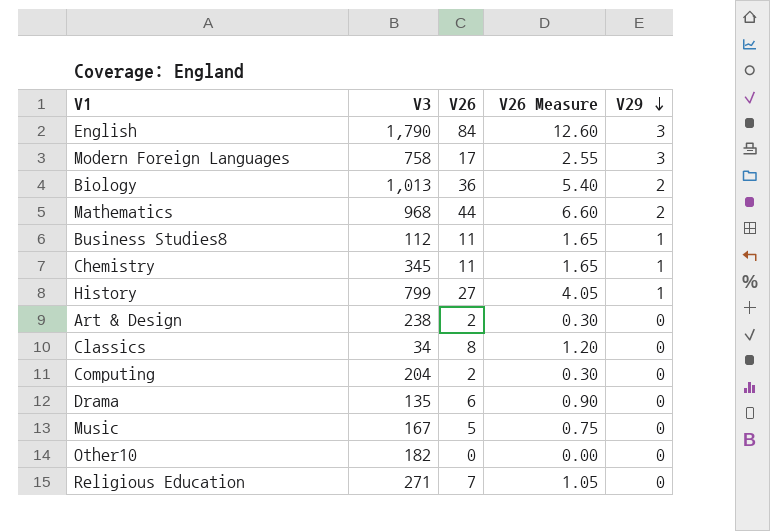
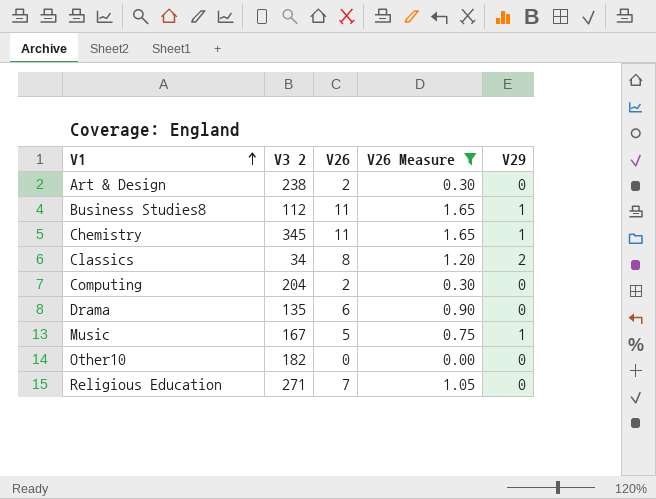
filter: none -> V26 Measure <= 1.65
row order: V29 descending -> V1 ascending
column name: V3 -> V3 2
Classics | V29: 0 -> 2
Music | V29: 0 -> 1

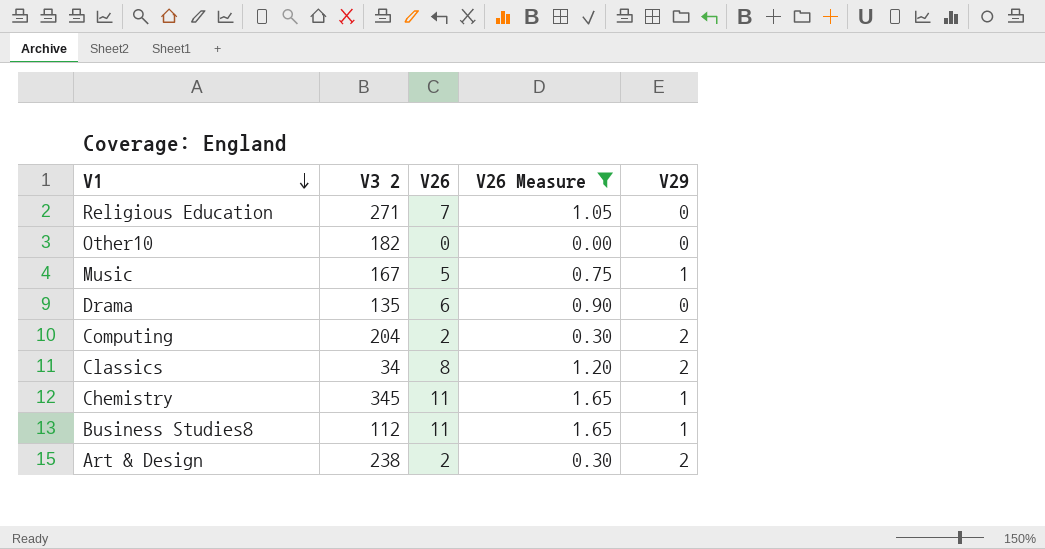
row order: V1 ascending -> V1 descending
Computing | V29: 0 -> 2
Art & Design | V29: 0 -> 2

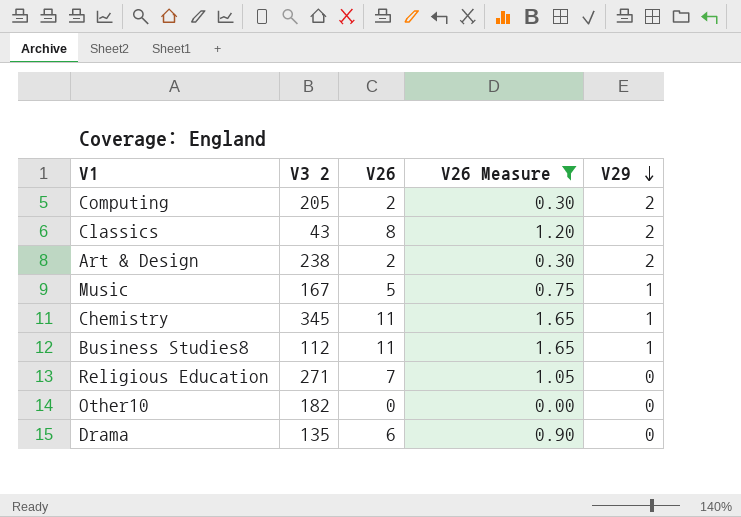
row order: V1 descending -> V29 descending
Computing | V3 2: 204 -> 205
Classics | V3 2: 34 -> 43

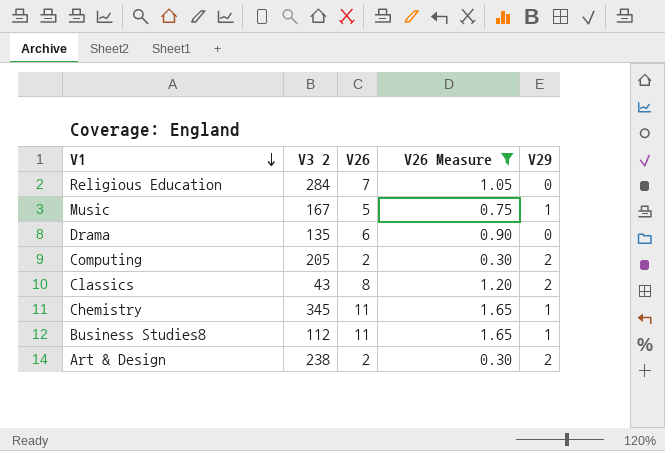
row order: V29 descending -> V1 descending
row Other10: 182 | 0 | 0.00 | 0 -> none
Religious Education | V3 2: 271 -> 284

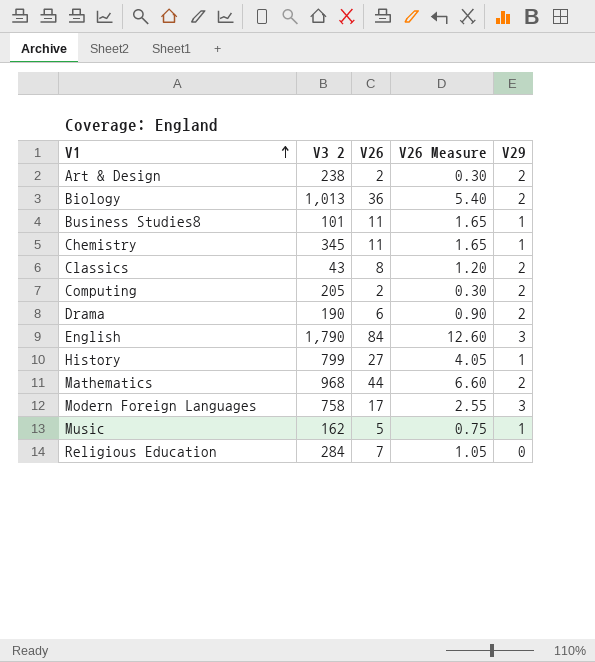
filter: V26 Measure <= 1.65 -> none
row order: V1 descending -> V1 ascending
Business Studies8 | V3 2: 112 -> 101
Drama | V3 2: 135 -> 190
Drama | V29: 0 -> 2
Music | V3 2: 167 -> 162

